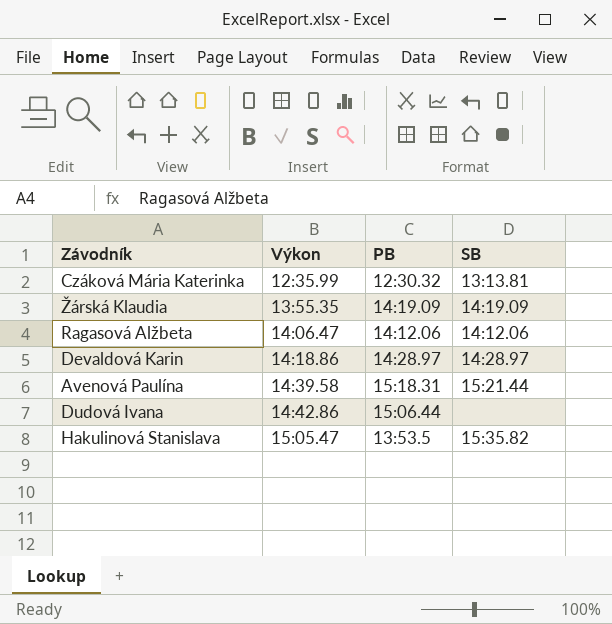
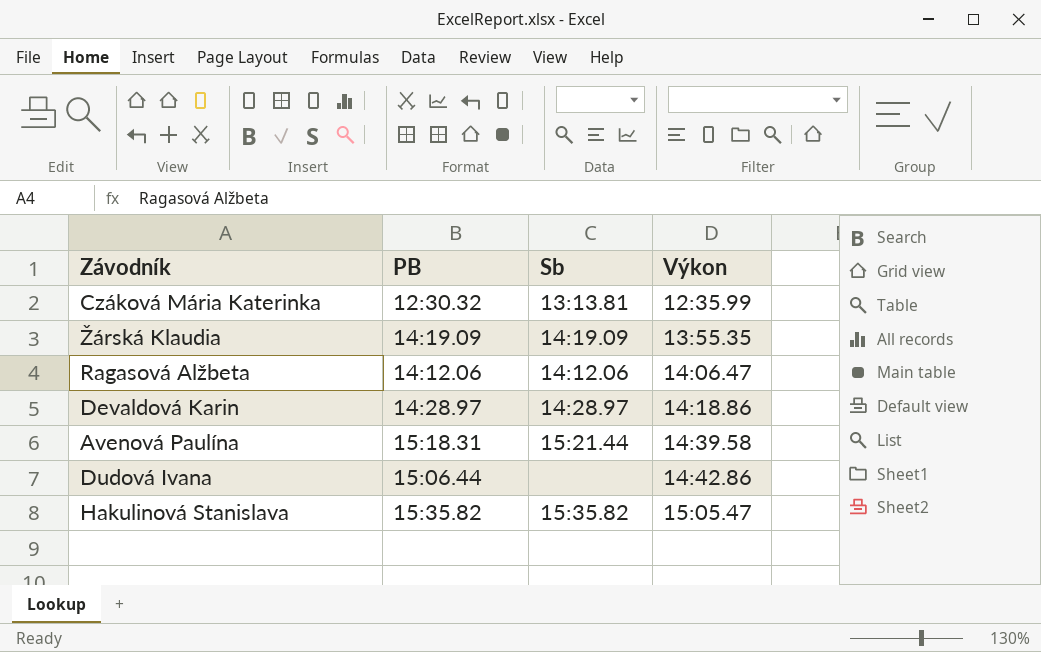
column name: SB -> Sb
column Výkon | position: 2 -> 4
Hakulinová Stanislava | PB: 13:53.5 -> 15:35.82

